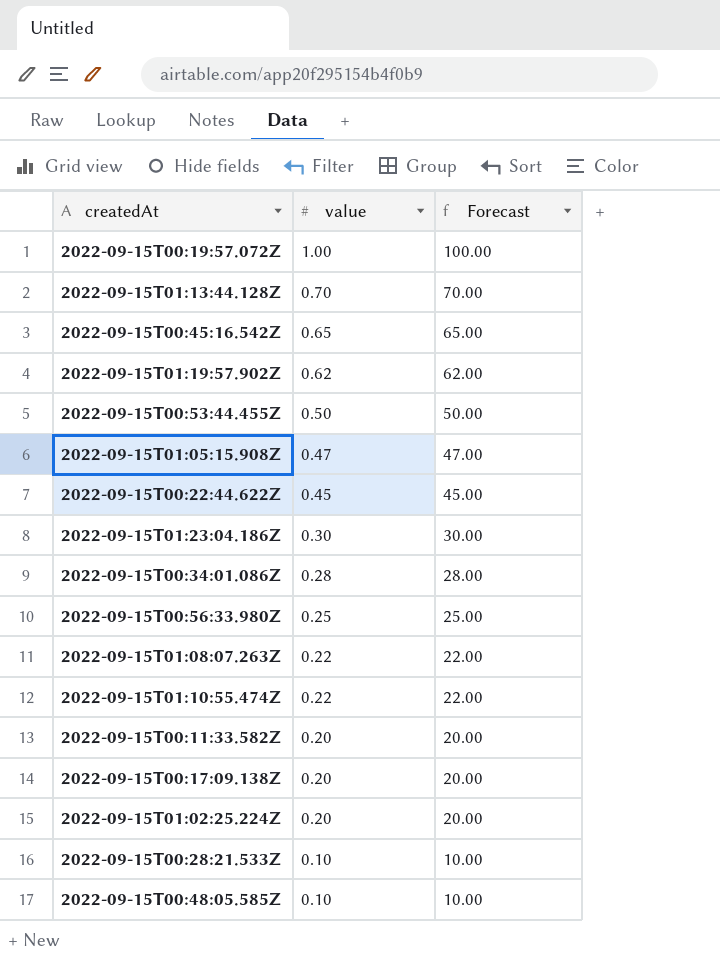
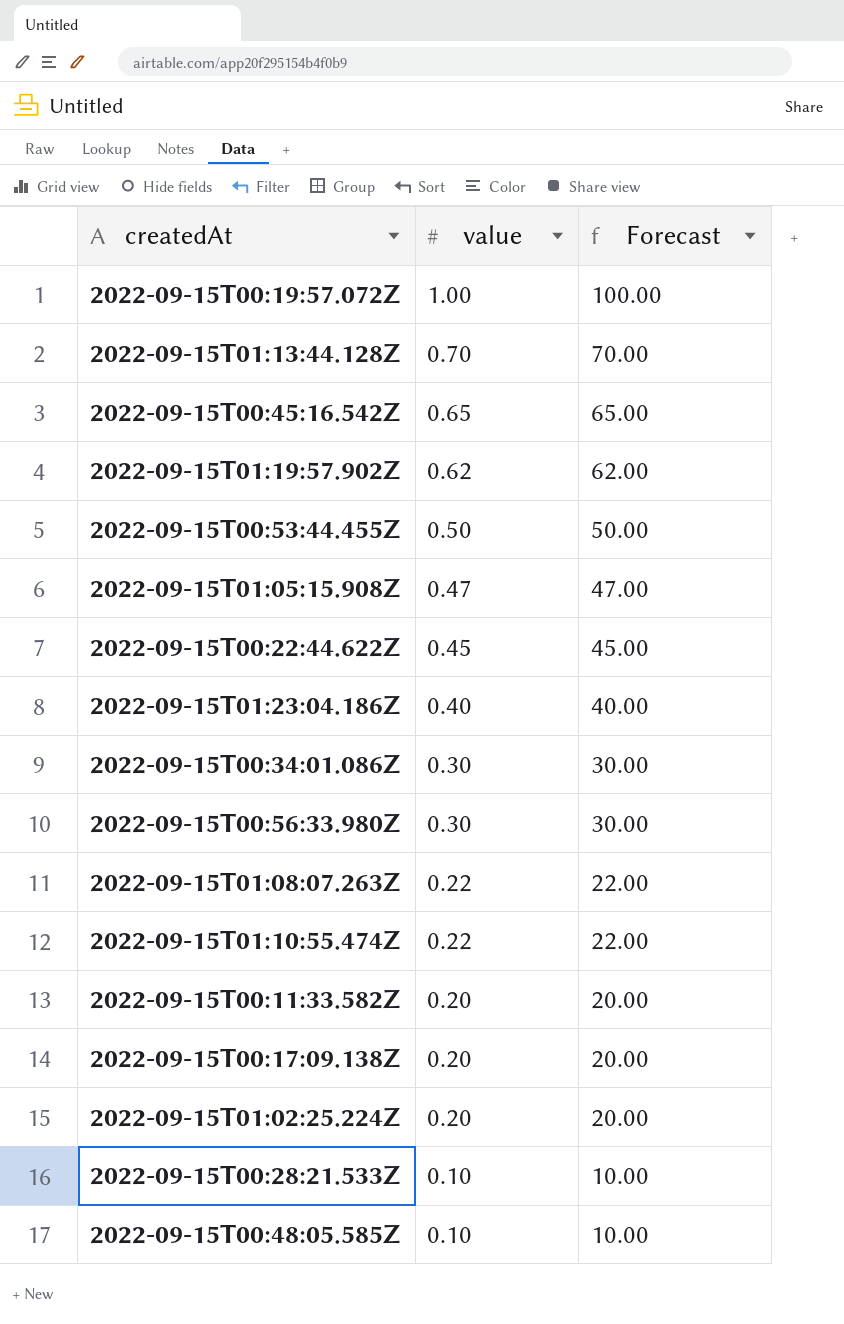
2022-09-15T01:23:04.186Z | value: 0.30 -> 0.40
2022-09-15T01:23:04.186Z | Forecast: 30.00 -> 40.00
2022-09-15T00:34:01.086Z | value: 0.28 -> 0.30
2022-09-15T00:34:01.086Z | Forecast: 28.00 -> 30.00
2022-09-15T00:56:33.980Z | value: 0.25 -> 0.30
2022-09-15T00:56:33.980Z | Forecast: 25.00 -> 30.00

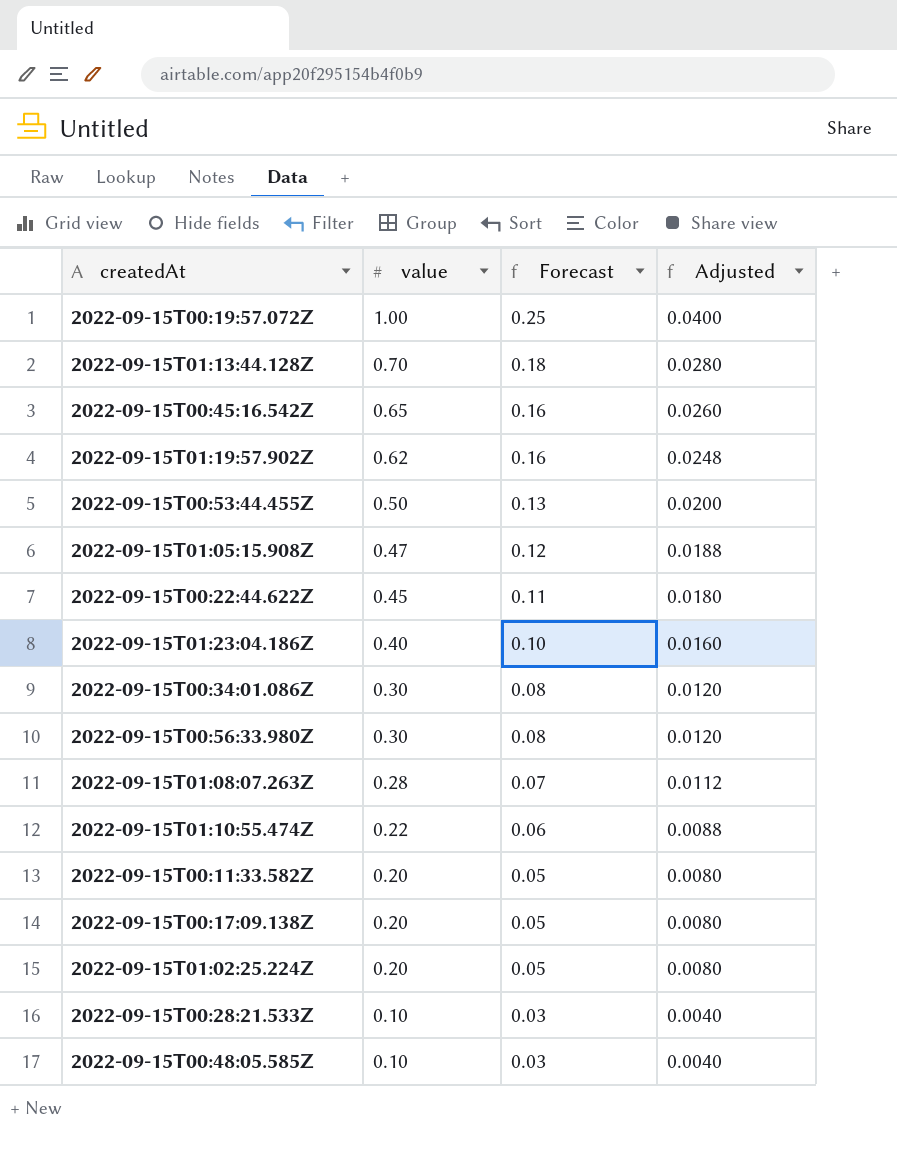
column Forecast | formula: [value] * 100 -> [value] * 0.25
column Adjusted | formula: none -> [value] * 0.04
2022-09-15T01:08:07.263Z | value: 0.22 -> 0.28

